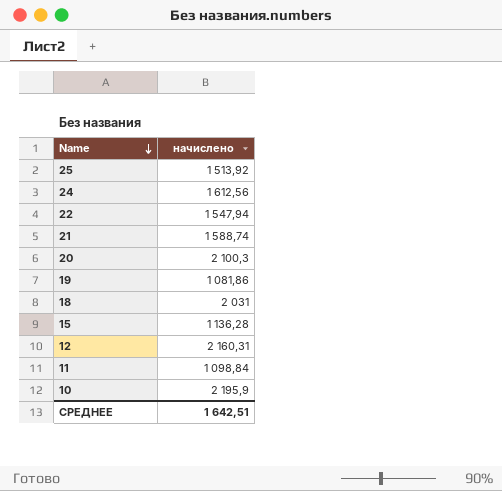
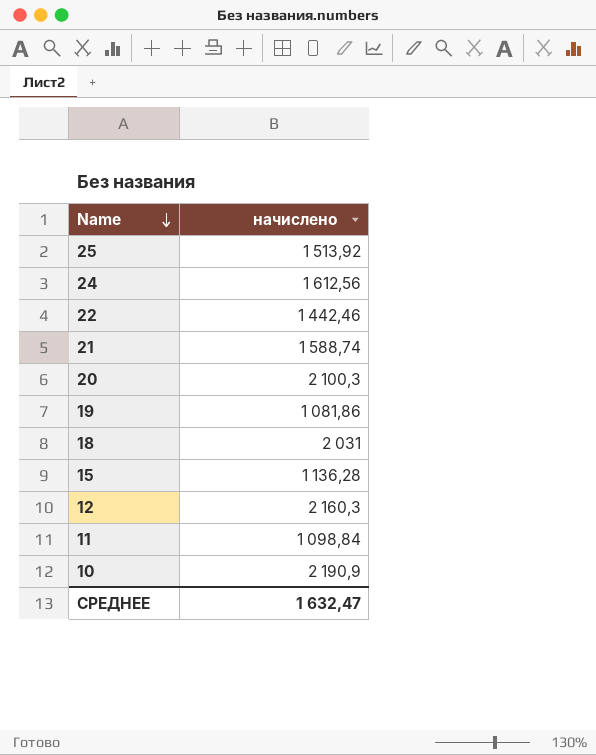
22 | начислено: 1 547,94 -> 1 442,46
12 | начислено: 2 160,31 -> 2 160,3
10 | начислено: 2 195,9 -> 2 190,9
СРЕДНЕЕ | начислено: 1 642,51 -> 1 632,47

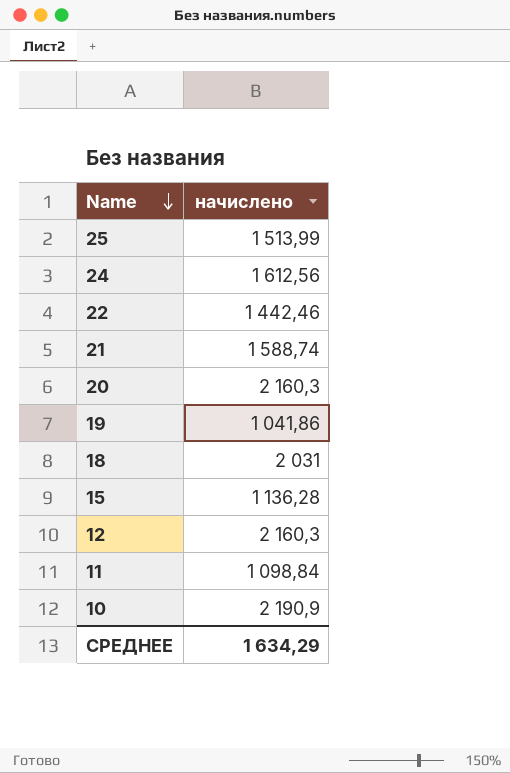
25 | начислено: 1 513,92 -> 1 513,99
20 | начислено: 2 100,3 -> 2 160,3
19 | начислено: 1 081,86 -> 1 041,86
СРЕДНЕЕ | начислено: 1 632,47 -> 1 634,29

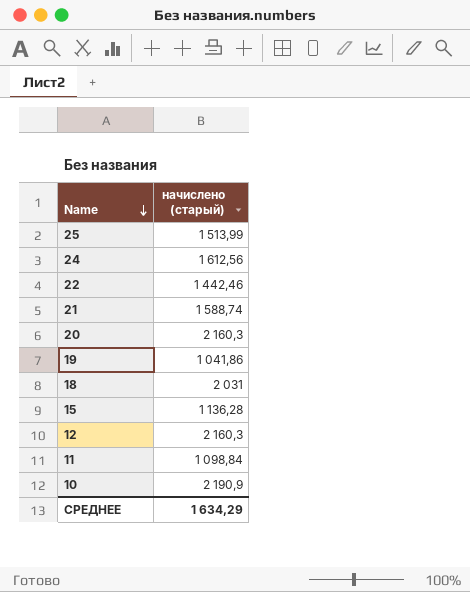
column name: начислено -> начислено (старый)

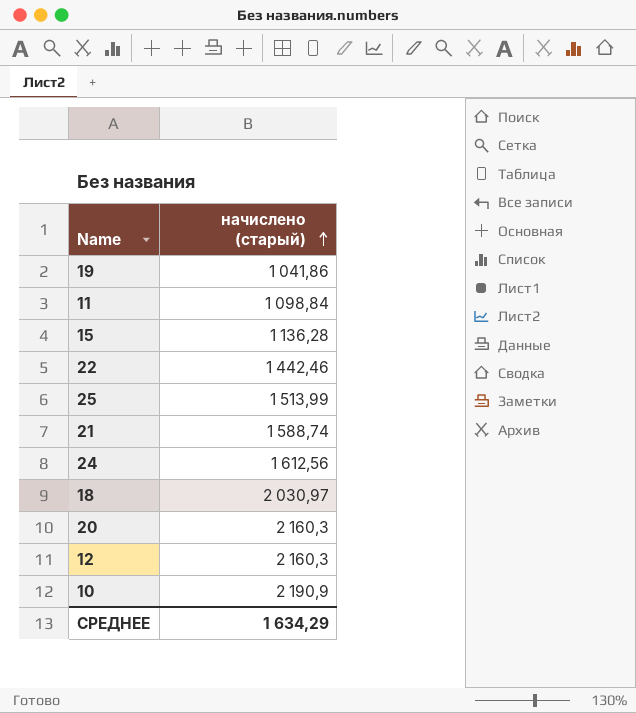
row order: Name descending -> начислено (старый) ascending
18 | начислено (старый): 2 031 -> 2 030,97

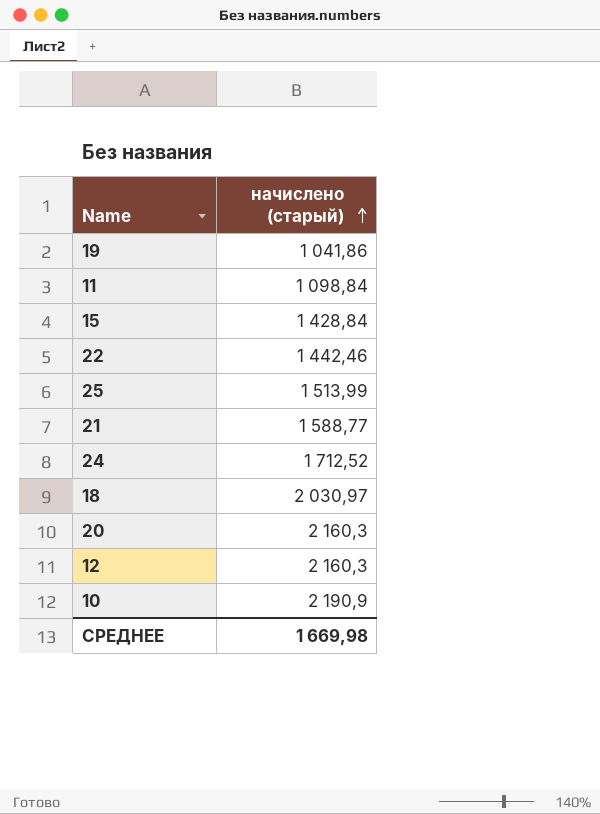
15 | начислено (старый): 1 136,28 -> 1 428,84
21 | начислено (старый): 1 588,74 -> 1 588,77
24 | начислено (старый): 1 612,56 -> 1 712,52
СРЕДНЕЕ | начислено (старый): 1 634,29 -> 1 669,98

